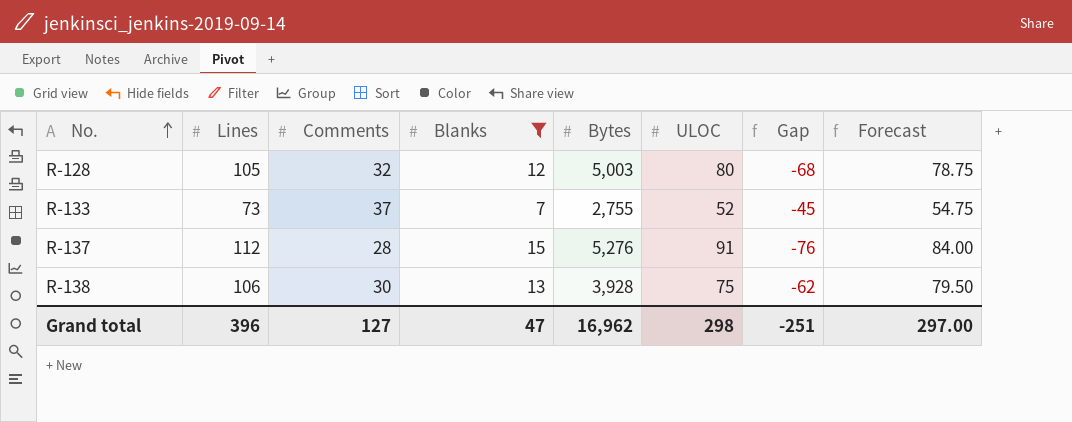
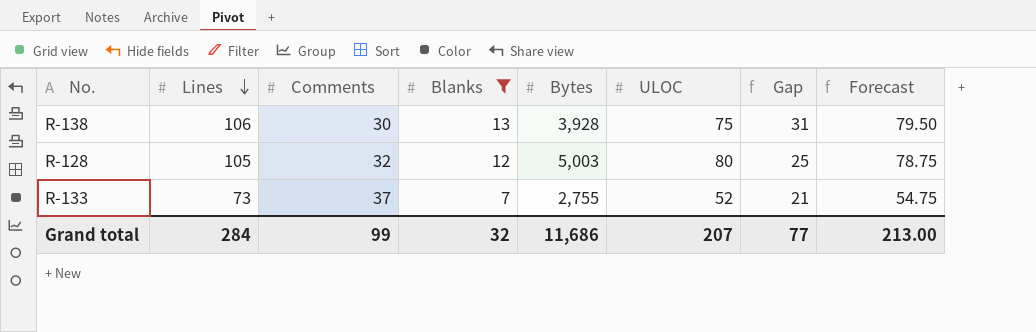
row order: No. ascending -> Lines descending
column Gap | formula: [Blanks] - [ULOC] -> [Lines] - [ULOC]
row R-137: 112 | 28 | 15 | 5,276 | 91 | -76 | 84.00 -> none
Grand total | Lines: 396 -> 284
Grand total | Comments: 127 -> 99
Grand total | Blanks: 47 -> 32
Grand total | Bytes: 16,962 -> 11,686
Grand total | ULOC: 298 -> 207
Grand total | Gap: -251 -> 77
Grand total | Forecast: 297.00 -> 213.00

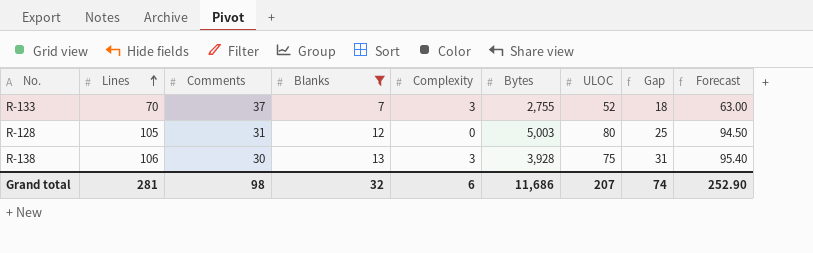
row order: Lines descending -> Lines ascending
column Complexity | position: none -> 5
column Forecast | formula: [Lines] * 0.75 -> [Lines] * 0.9
R-133 | Lines: 73 -> 70
R-133 | Gap: 21 -> 18
R-128 | Comments: 32 -> 31
Grand total | Lines: 284 -> 281
Grand total | Comments: 99 -> 98
Grand total | Gap: 77 -> 74
Grand total | Forecast: 213.00 -> 252.90

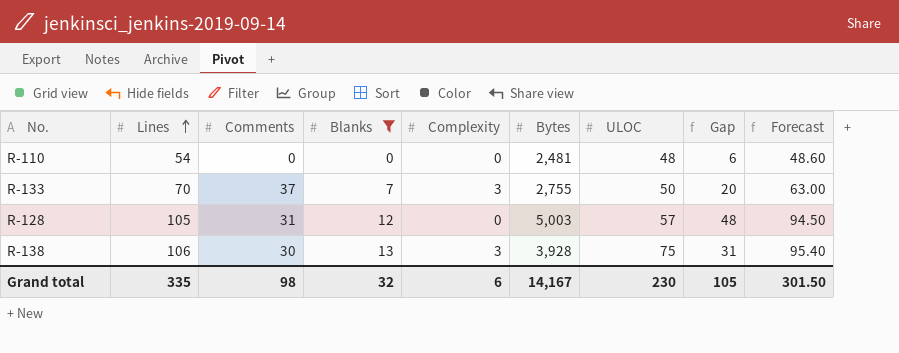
row R-110: none -> 54 | 0 | 0 | 0 | 2,481 | 48 | 6 | 48.60
R-133 | ULOC: 52 -> 50
R-133 | Gap: 18 -> 20
R-128 | ULOC: 80 -> 57
R-128 | Gap: 25 -> 48
Grand total | Lines: 281 -> 335
Grand total | Bytes: 11,686 -> 14,167
Grand total | ULOC: 207 -> 230
Grand total | Gap: 74 -> 105
Grand total | Forecast: 252.90 -> 301.50

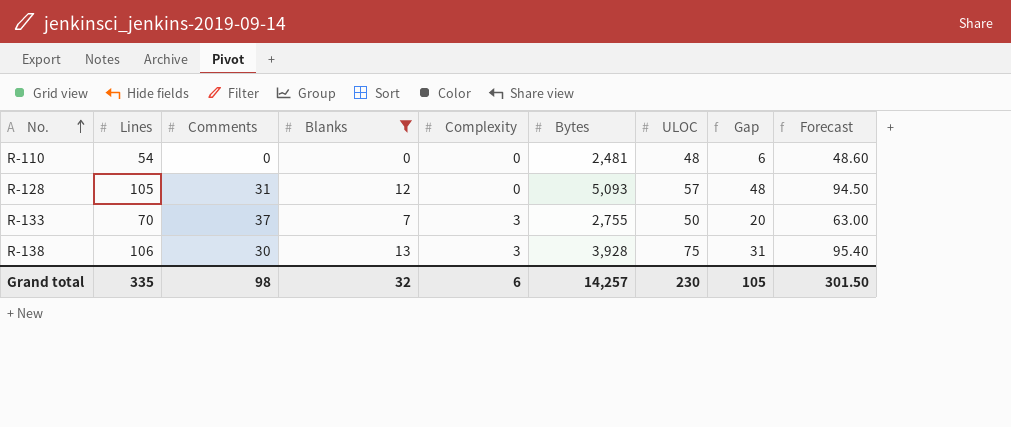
row order: Lines ascending -> No. ascending
R-128 | Bytes: 5,003 -> 5,093
Grand total | Bytes: 14,167 -> 14,257

